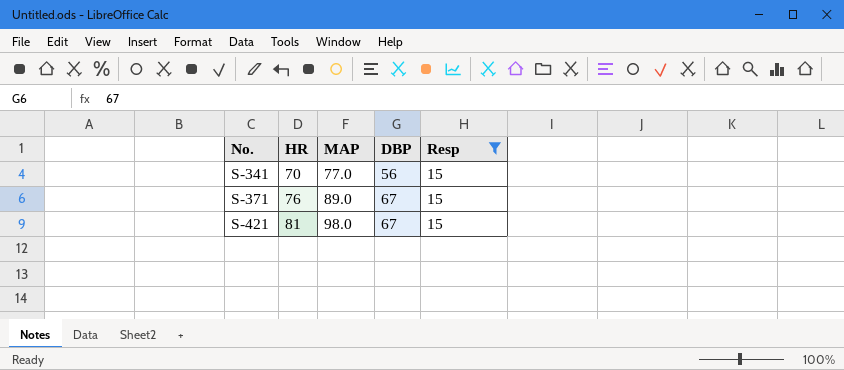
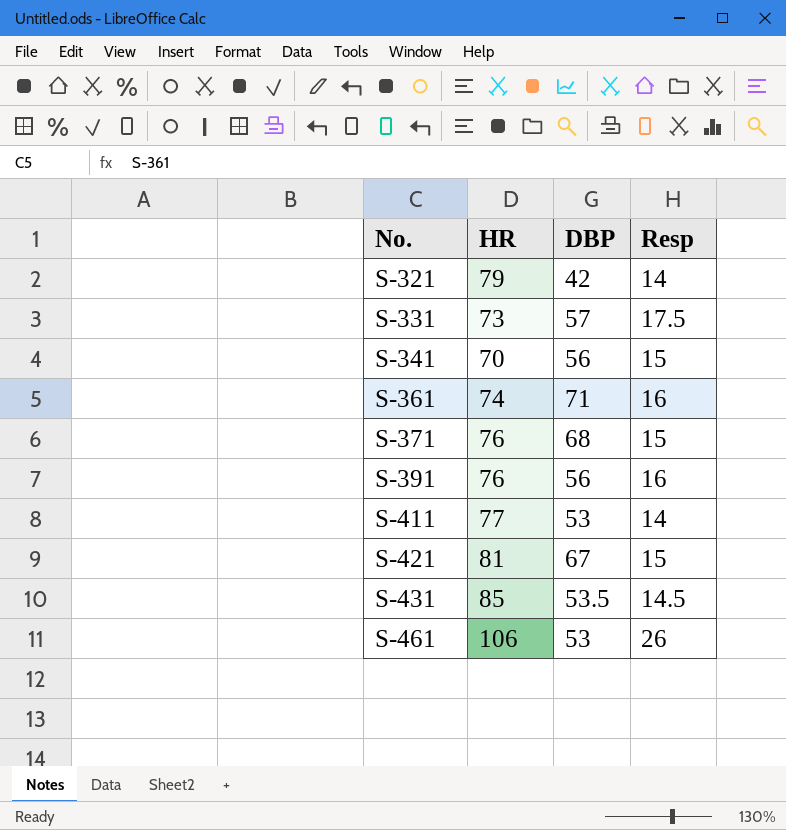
filter: Resp = 15 -> none
column MAP | position: 3 -> none
S-371 | DBP: 67 -> 68

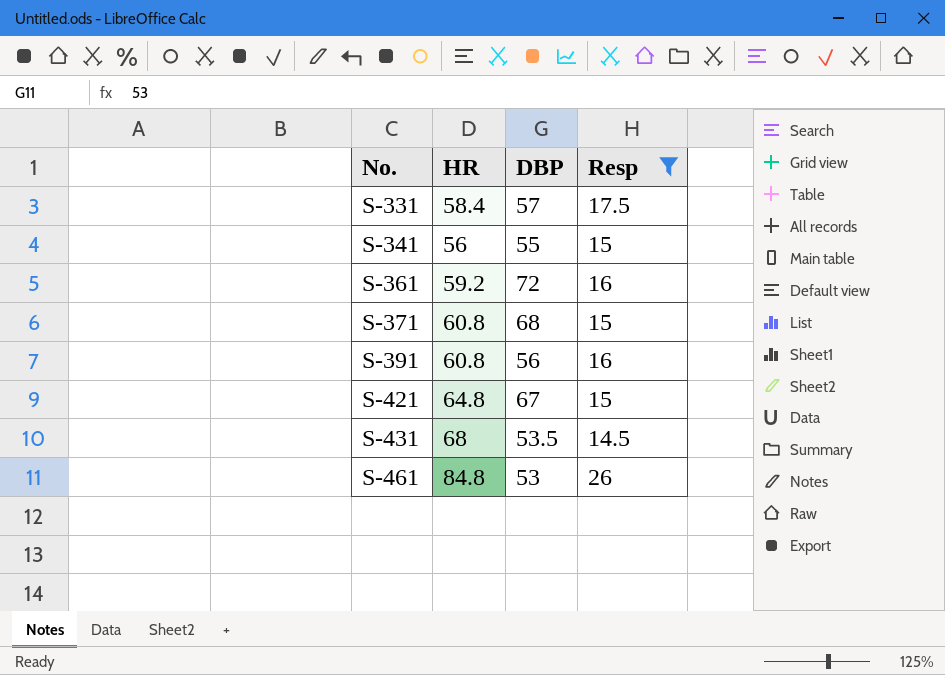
filter: none -> Resp != 14
S-331 | HR: 73 -> 58.4
S-341 | HR: 70 -> 56
S-341 | DBP: 56 -> 55
S-361 | HR: 74 -> 59.2
S-361 | DBP: 71 -> 72
S-371 | HR: 76 -> 60.8
S-391 | HR: 76 -> 60.8
S-421 | HR: 81 -> 64.8
S-431 | HR: 85 -> 68
S-461 | HR: 106 -> 84.8

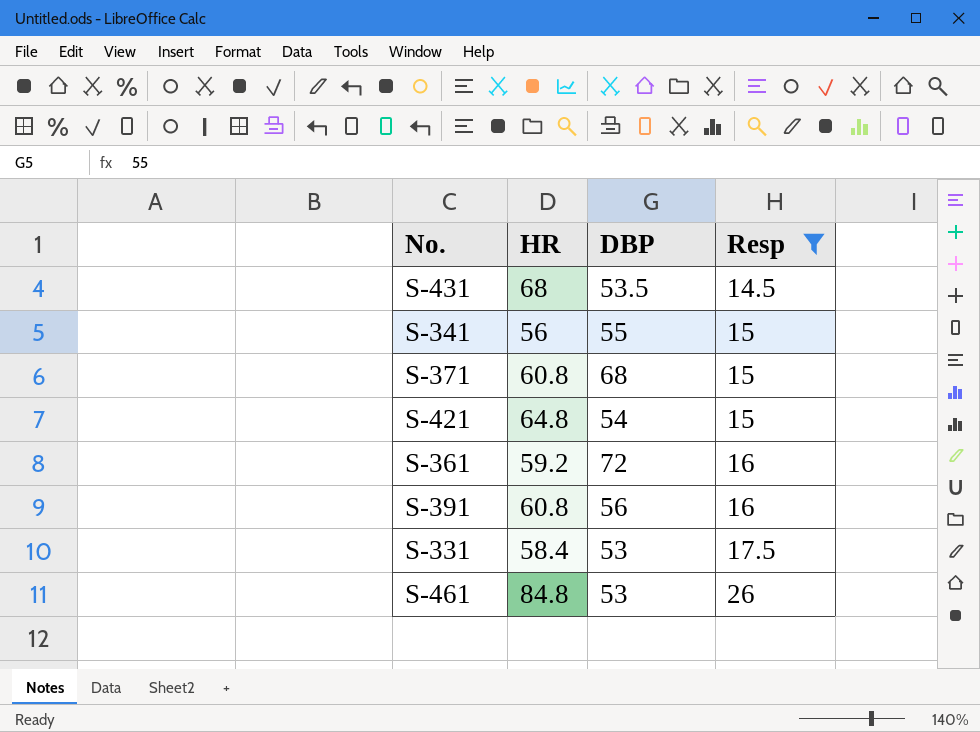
row order: No. ascending -> Resp ascending
S-421 | DBP: 67 -> 54
S-331 | DBP: 57 -> 53

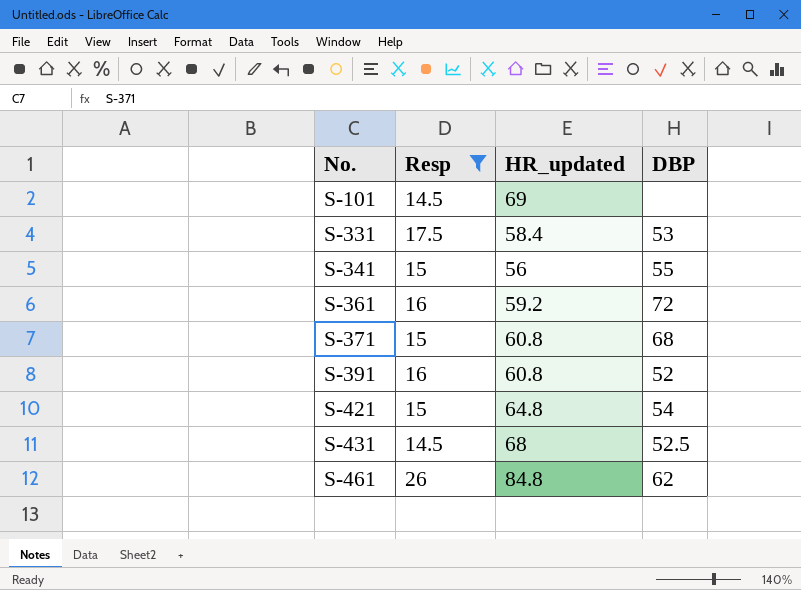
row order: Resp ascending -> No. ascending
column Resp | position: 4 -> 2
column name: HR -> HR_updated
row S-101: none -> 14.5 | 69 | none
S-391 | DBP: 56 -> 52
S-431 | DBP: 53.5 -> 52.5
S-461 | DBP: 53 -> 62

